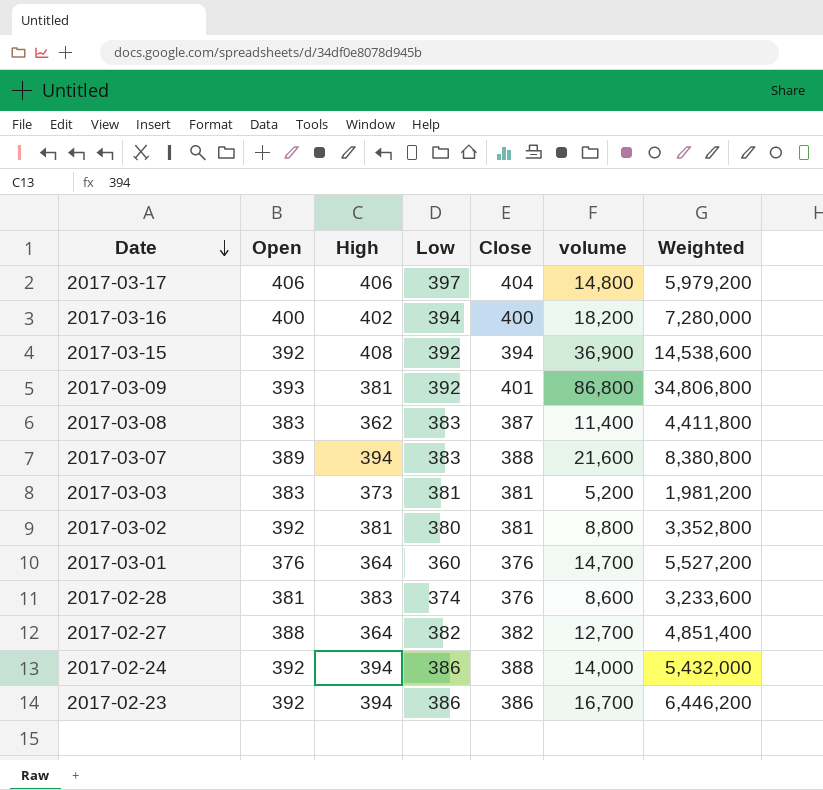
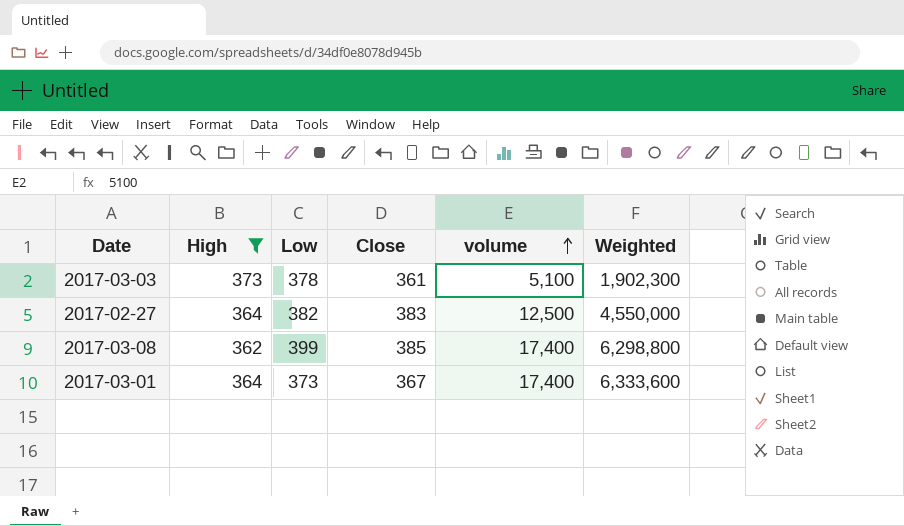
filter: none -> High <= 373
row order: Date descending -> volume ascending
column Open | position: 2 -> none
column Weighted | formula: [Close] * [volume] -> [High] * [volume]
2017-03-03 | Low: 381 -> 378
2017-03-03 | Close: 381 -> 361
2017-03-03 | volume: 5,200 -> 5,100
2017-02-27 | Close: 382 -> 383
2017-02-27 | volume: 12,700 -> 12,500
2017-03-08 | Low: 383 -> 399
2017-03-08 | Close: 387 -> 385
2017-03-08 | volume: 11,400 -> 17,400
2017-03-01 | Low: 360 -> 373
2017-03-01 | Close: 376 -> 367
2017-03-01 | volume: 14,700 -> 17,400

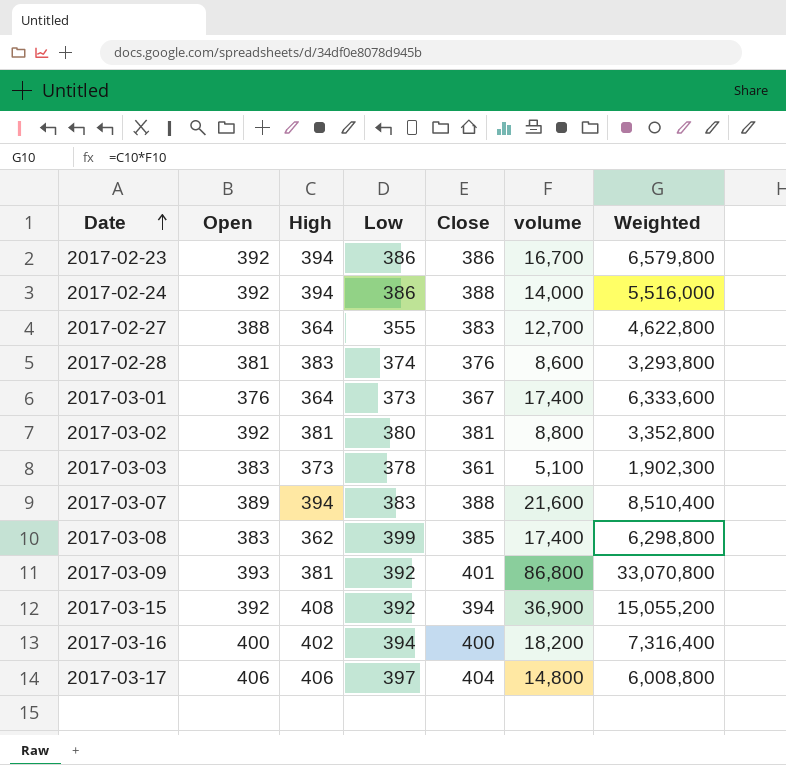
filter: High <= 373 -> none
row order: volume ascending -> Date ascending
column Open | position: none -> 2
2017-02-27 | Low: 382 -> 355
2017-02-27 | volume: 12,500 -> 12,700
2017-02-27 | Weighted: 4,550,000 -> 4,622,800

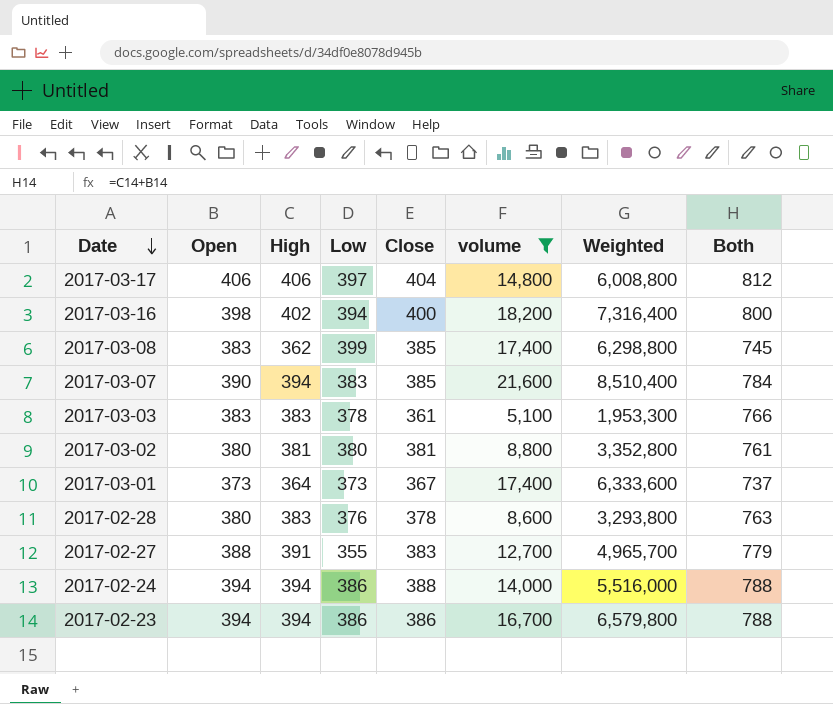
filter: none -> volume <= 21,600
row order: Date ascending -> Date descending
column Both | formula: none -> [Open] + [High]
2017-03-16 | Open: 400 -> 398
2017-03-07 | Open: 389 -> 390
2017-03-07 | Close: 388 -> 385
2017-03-03 | High: 373 -> 383
2017-03-03 | Weighted: 1,902,300 -> 1,953,300
2017-03-02 | Open: 392 -> 380
2017-03-01 | Open: 376 -> 373
2017-02-28 | Open: 381 -> 380
2017-02-28 | Low: 374 -> 376
2017-02-28 | Close: 376 -> 378
2017-02-27 | High: 364 -> 391
2017-02-27 | Weighted: 4,622,800 -> 4,965,700
2017-02-24 | Open: 392 -> 394
2017-02-23 | Open: 392 -> 394

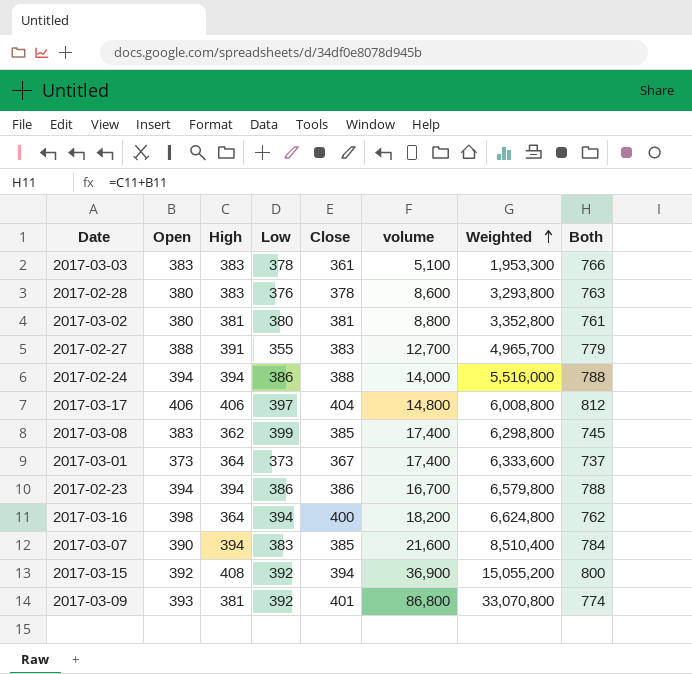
filter: volume <= 21,600 -> none
row order: Date descending -> Weighted ascending
2017-03-16 | High: 402 -> 364
2017-03-16 | Weighted: 7,316,400 -> 6,624,800
2017-03-16 | Both: 800 -> 762

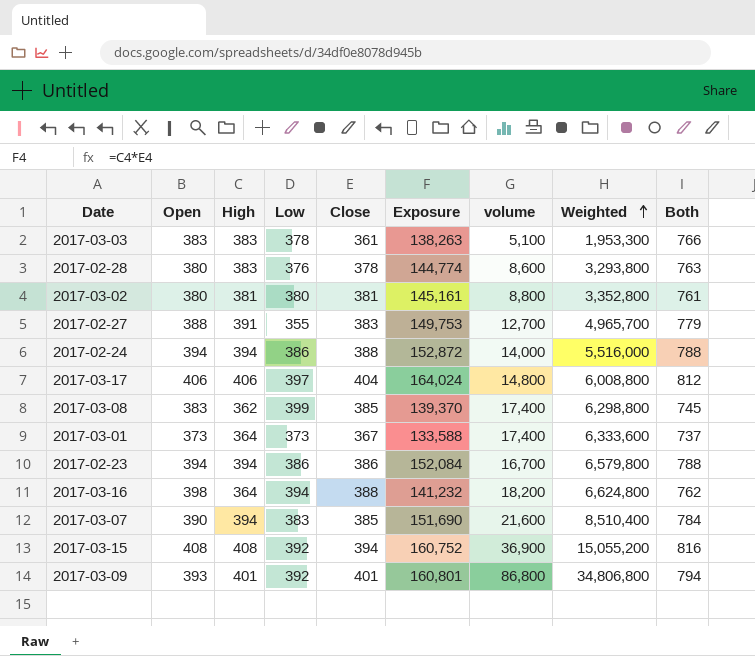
column Exposure | formula: none -> [High] * [Close]
2017-03-16 | Close: 400 -> 388
2017-03-15 | Open: 392 -> 408
2017-03-15 | Both: 800 -> 816
2017-03-09 | High: 381 -> 401
2017-03-09 | Weighted: 33,070,800 -> 34,806,800
2017-03-09 | Both: 774 -> 794

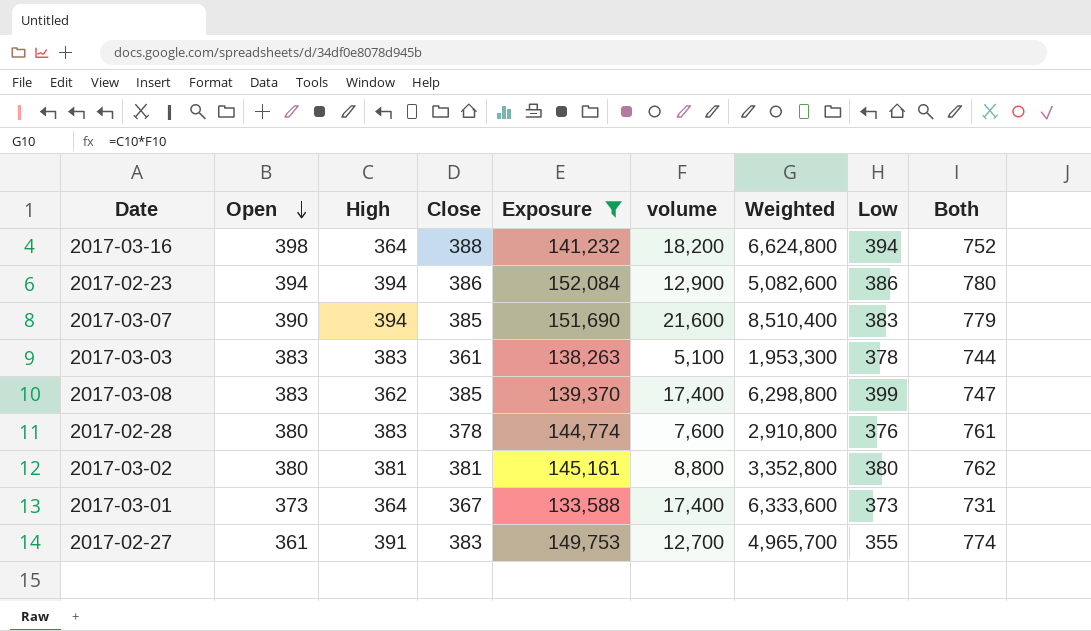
filter: none -> Exposure <= 152,084
row order: Weighted ascending -> Open descending
column Low | position: 4 -> 8
column Both | formula: [Open] + [High] -> [High] + [Close]
2017-02-23 | volume: 16,700 -> 12,900
2017-02-23 | Weighted: 6,579,800 -> 5,082,600
2017-02-28 | volume: 8,600 -> 7,600
2017-02-28 | Weighted: 3,293,800 -> 2,910,800
2017-02-27 | Open: 388 -> 361

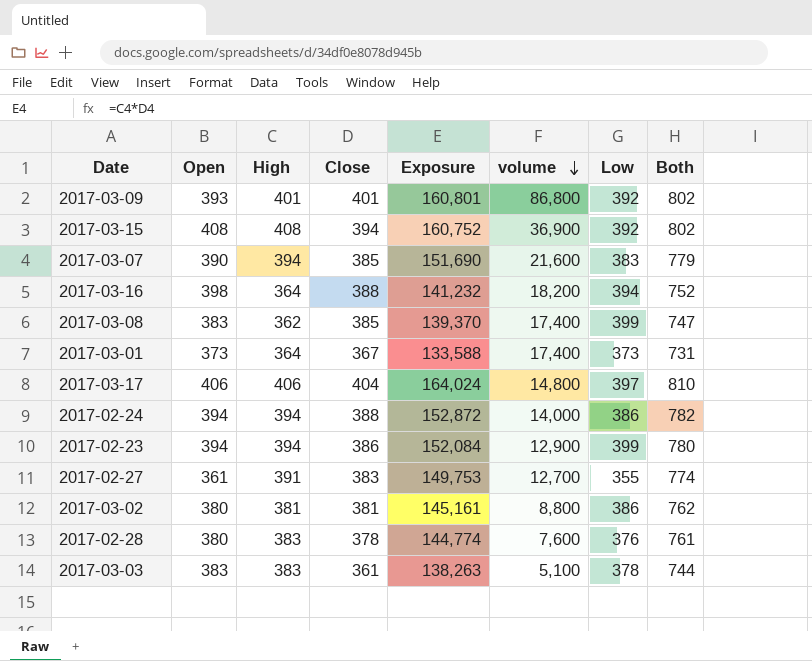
filter: Exposure <= 152,084 -> none
row order: Open descending -> volume descending
column Weighted | formula: [High] * [volume] -> none
2017-02-23 | Low: 386 -> 399
2017-03-02 | Low: 380 -> 386

